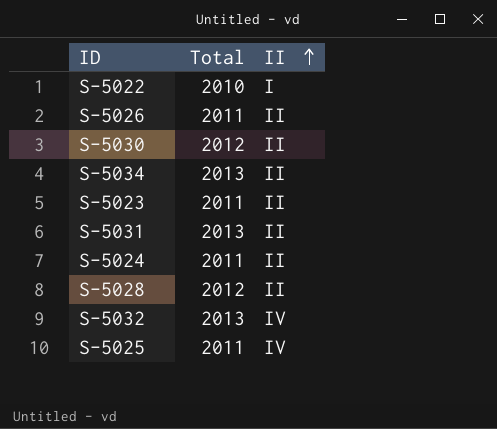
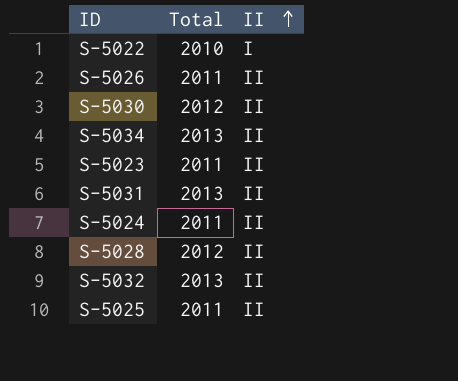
S-5032 | II: IV -> II
S-5025 | II: IV -> II

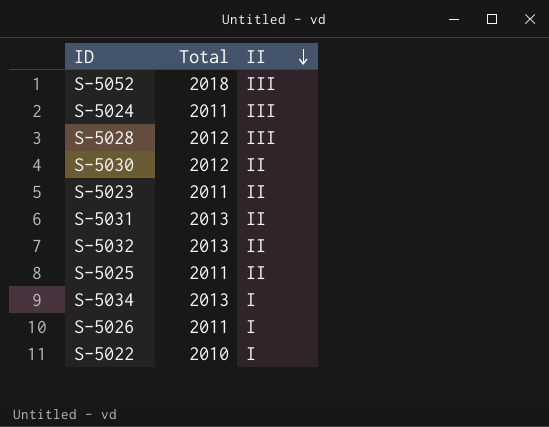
row order: II ascending -> II descending
row S-5052: none -> 2018 | III
S-5024 | II: II -> III
S-5028 | II: II -> III
S-5034 | II: II -> I
S-5026 | II: II -> I

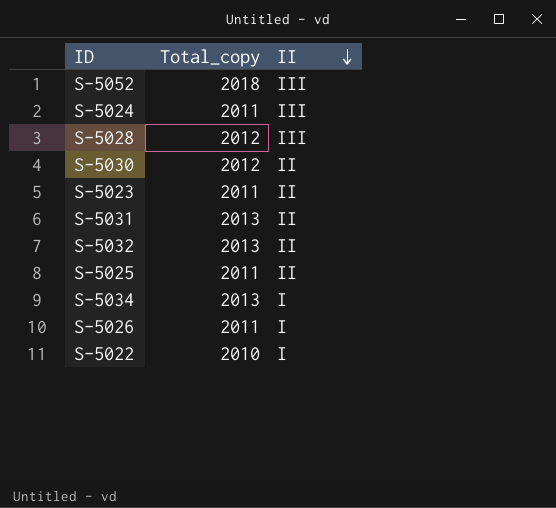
column name: Total -> Total_copy

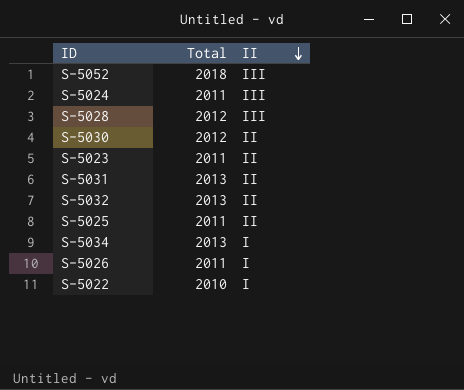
column name: Total_copy -> Total

